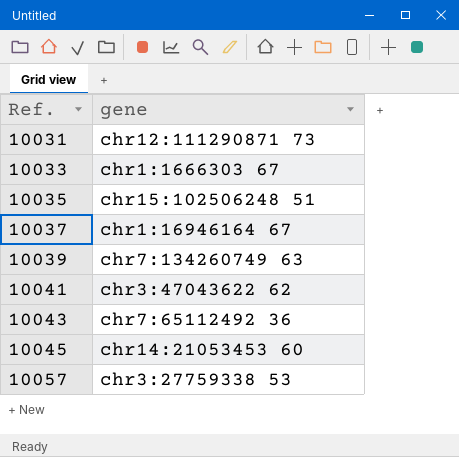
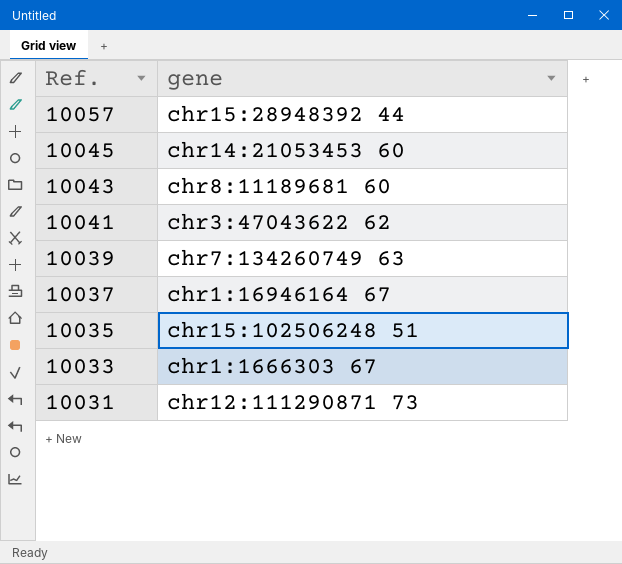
row order: Ref. ascending -> Ref. descending
10057 | gene: chr3:27759338 53 -> chr15:28948392 44
10043 | gene: chr7:65112492 36 -> chr8:11189681 60

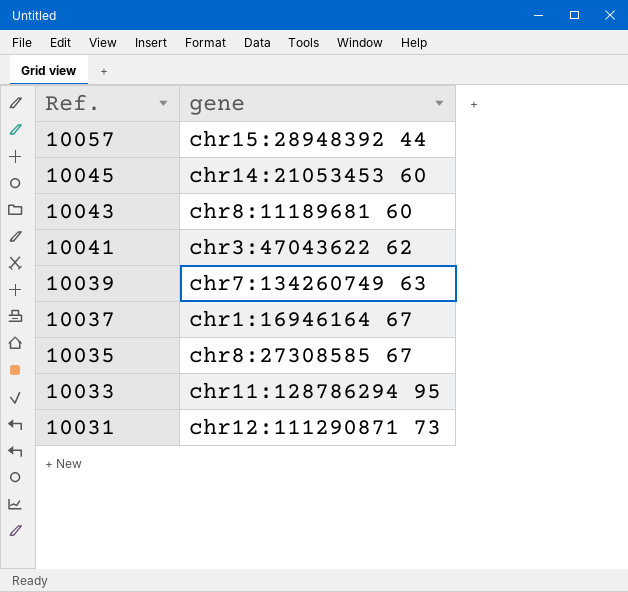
10035 | gene: chr15:102506248 51 -> chr8:27308585 67
10033 | gene: chr1:1666303 67 -> chr11:128786294 95

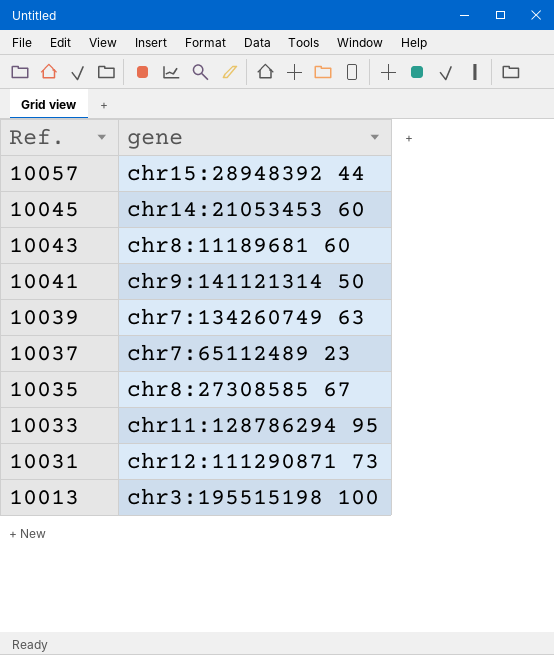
10041 | gene: chr3:47043622 62 -> chr9:141121314 50
10037 | gene: chr1:16946164 67 -> chr7:65112489 23
row 10013: none -> chr3:195515198 100

